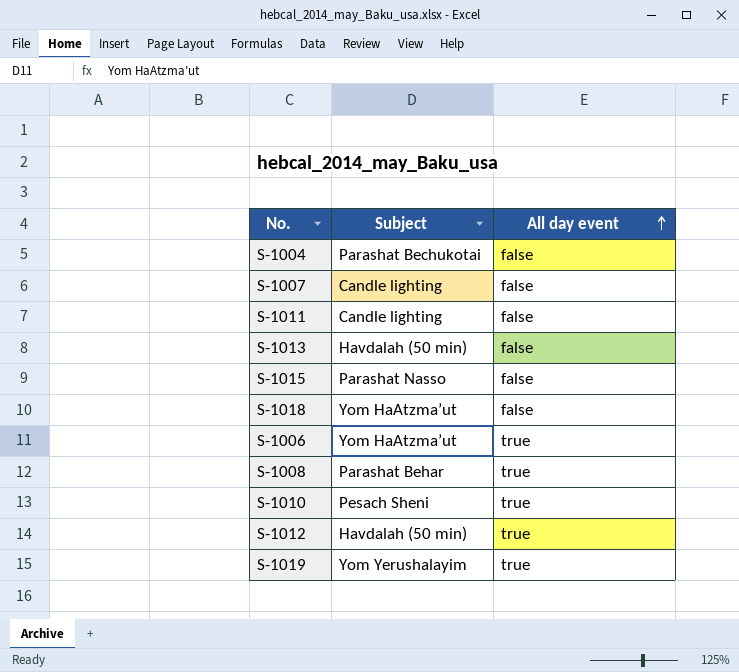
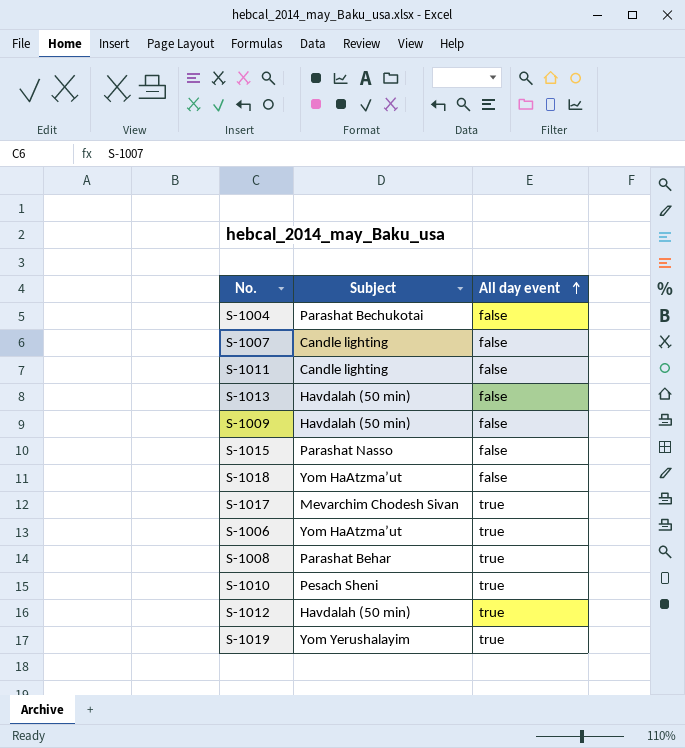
row S-1009: none -> Havdalah (50 min) | false
row S-1017: none -> Mevarchim Chodesh Sivan | true

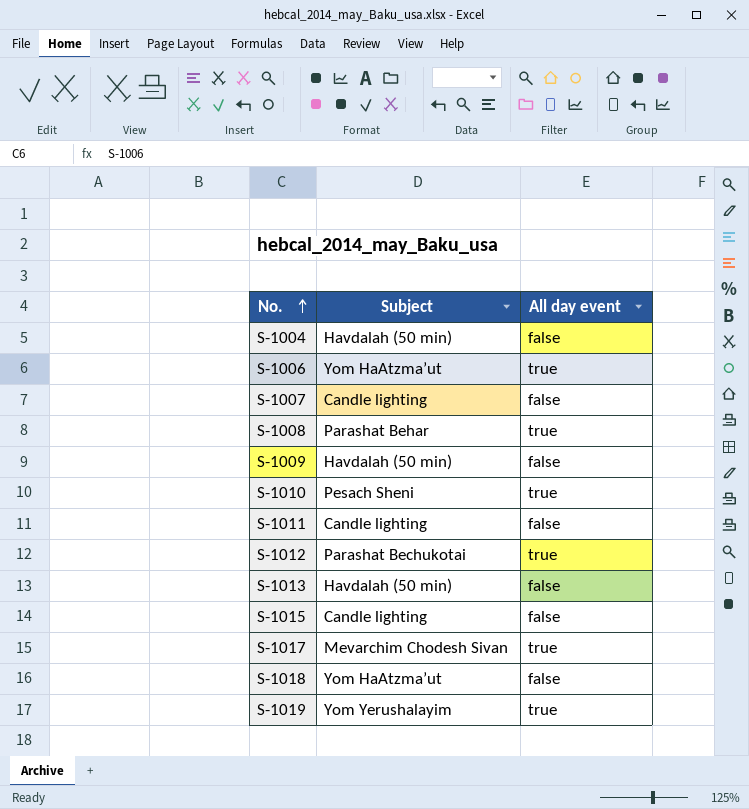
row order: All day event ascending -> No. ascending
S-1004 | Subject: Parashat Bechukotai -> Havdalah (50 min)
S-1012 | Subject: Havdalah (50 min) -> Parashat Bechukotai
S-1015 | Subject: Parashat Nasso -> Candle lighting

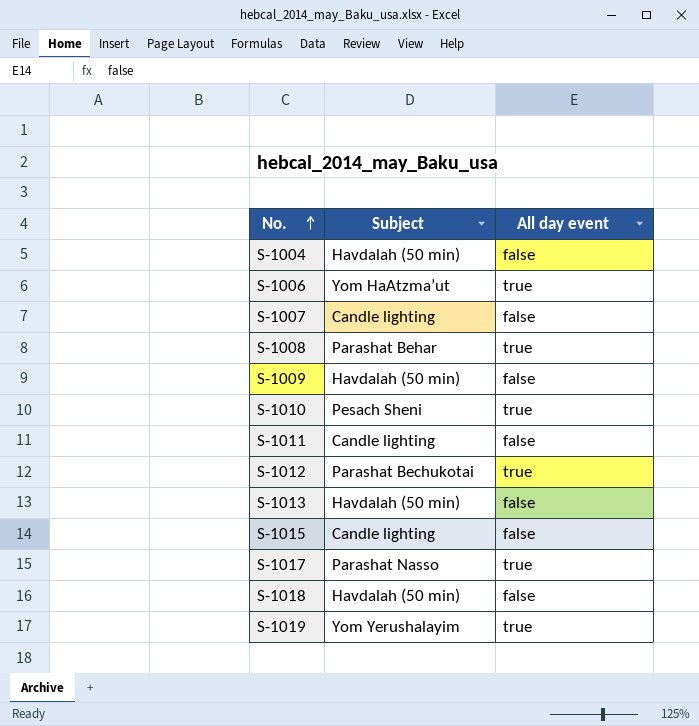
S-1017 | Subject: Mevarchim Chodesh Sivan -> Parashat Nasso
S-1018 | Subject: Yom HaAtzma’ut -> Havdalah (50 min)

